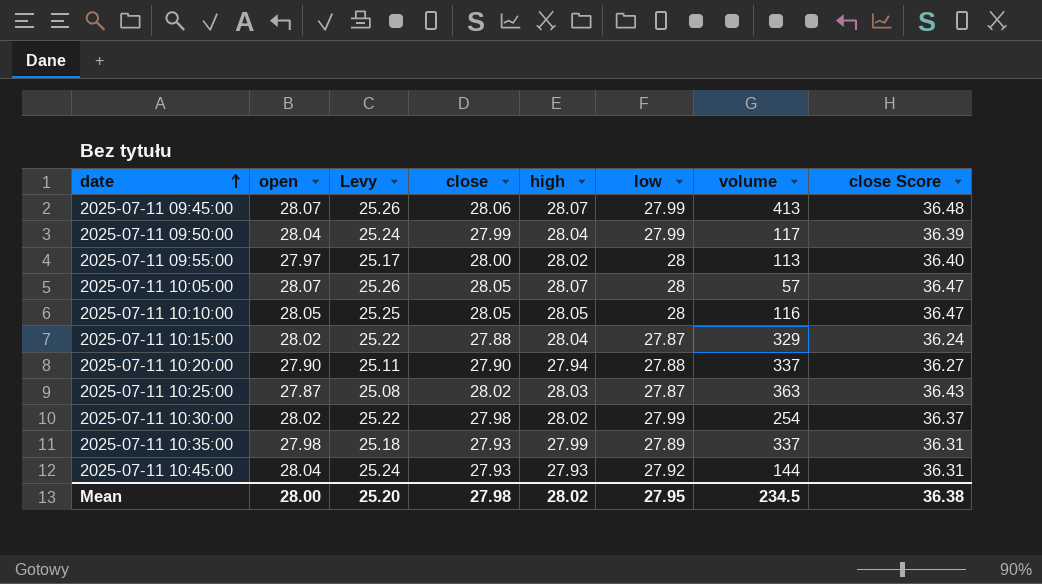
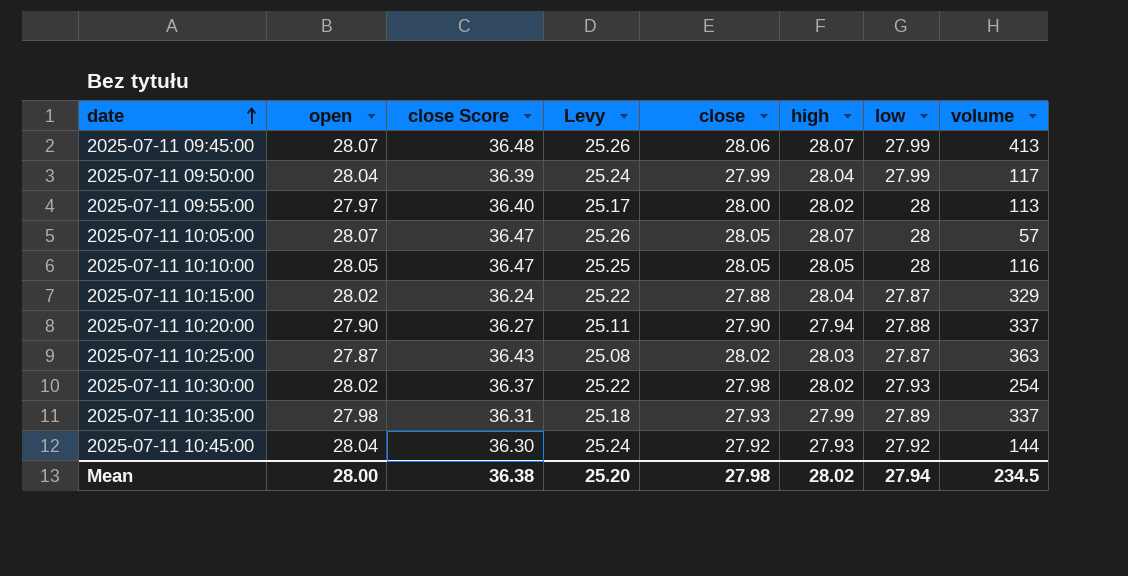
column close Score | position: 8 -> 3
2025-07-11 10:30:00 | low: 27.99 -> 27.93
2025-07-11 10:45:00 | close Score: 36.31 -> 36.30
2025-07-11 10:45:00 | close: 27.93 -> 27.92
Mean | low: 27.95 -> 27.94

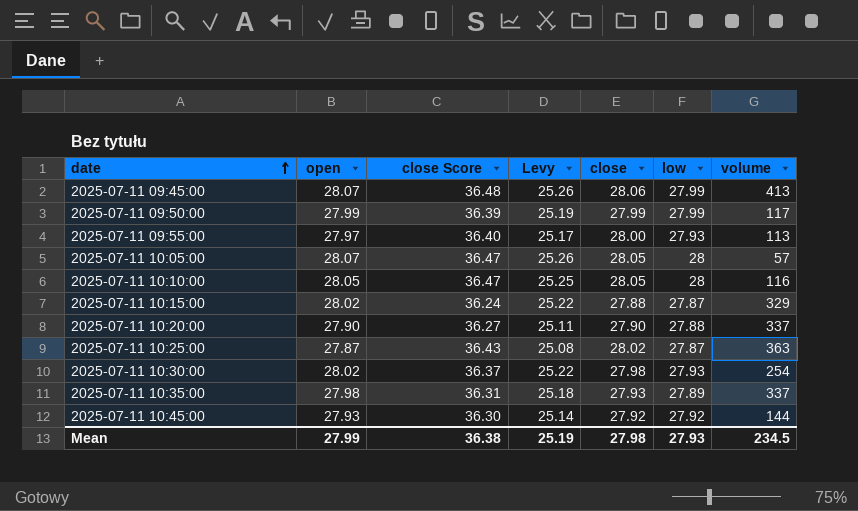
column high | position: 6 -> none
2025-07-11 09:50:00 | open: 28.04 -> 27.99
2025-07-11 09:50:00 | Levy: 25.24 -> 25.19
2025-07-11 09:55:00 | low: 28 -> 27.93
2025-07-11 10:45:00 | open: 28.04 -> 27.93
2025-07-11 10:45:00 | Levy: 25.24 -> 25.14
Mean | open: 28.00 -> 27.99
Mean | Levy: 25.20 -> 25.19
Mean | low: 27.94 -> 27.93

